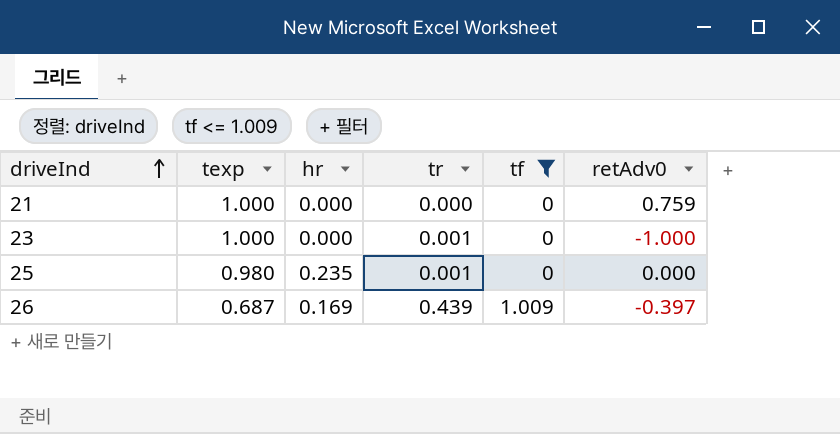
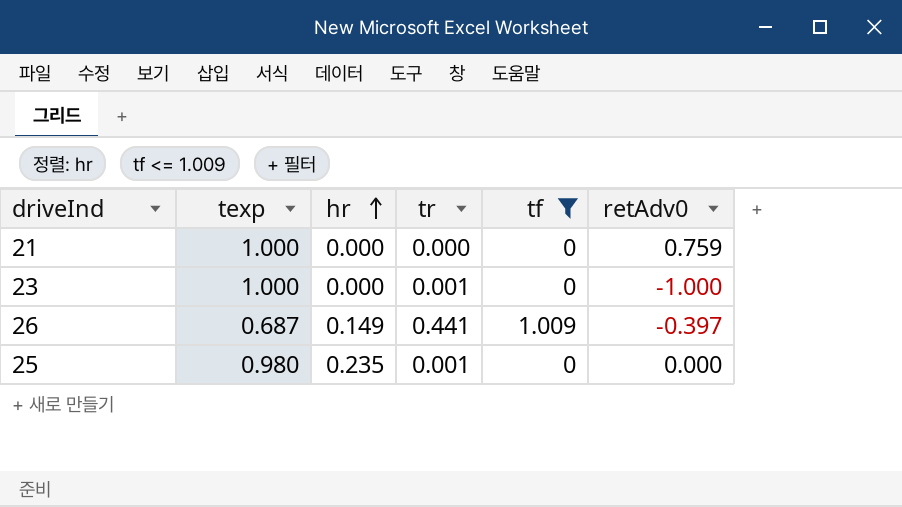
row order: driveInd ascending -> hr ascending
26 | hr: 0.169 -> 0.149
26 | tr: 0.439 -> 0.441

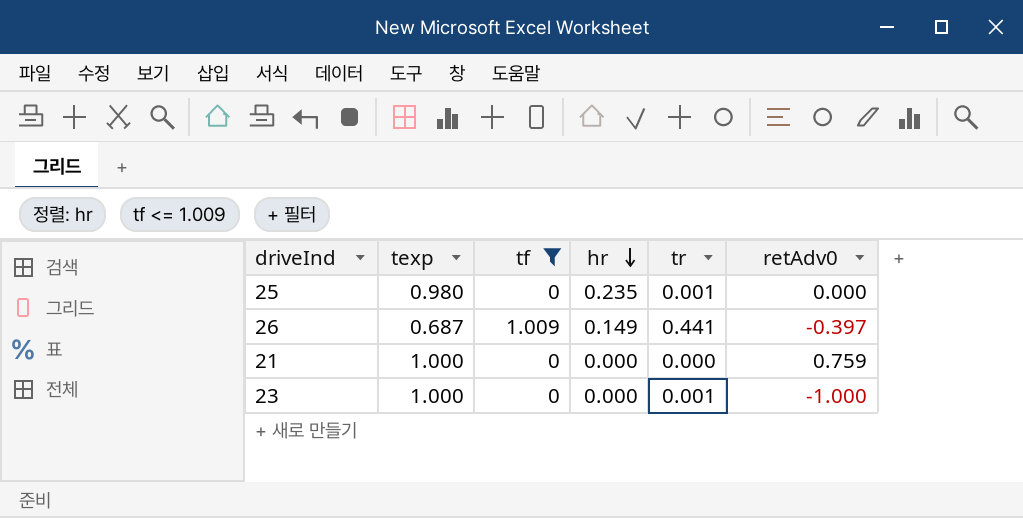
row order: hr ascending -> hr descending
column tf | position: 5 -> 3

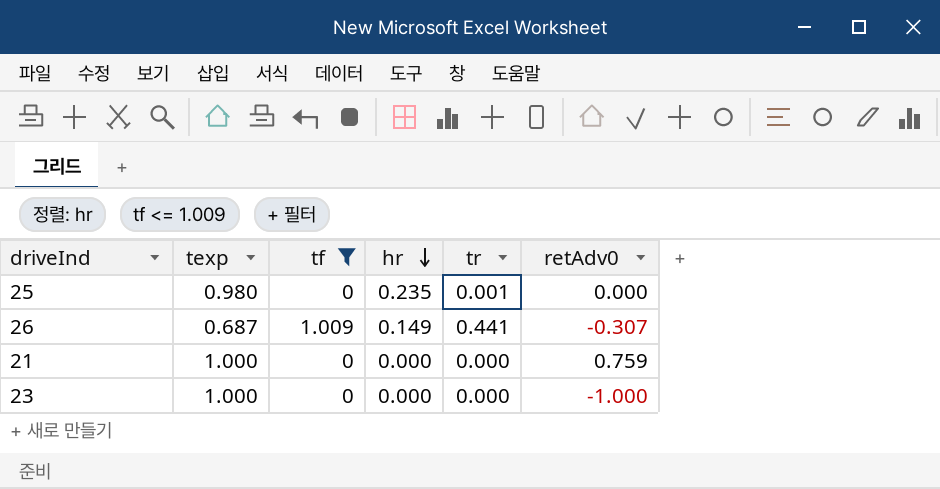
26 | retAdv0: -0.397 -> -0.307
23 | tr: 0.001 -> 0.000

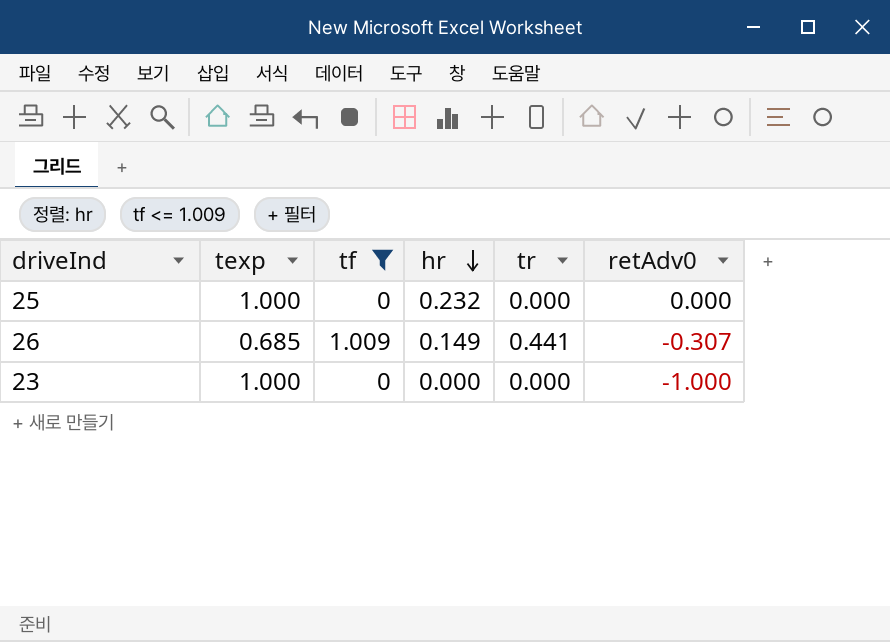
row 21: 1.000 | 0 | 0.000 | 0.000 | 0.759 -> none
25 | texp: 0.980 -> 1.000
25 | hr: 0.235 -> 0.232
25 | tr: 0.001 -> 0.000
26 | texp: 0.687 -> 0.685

